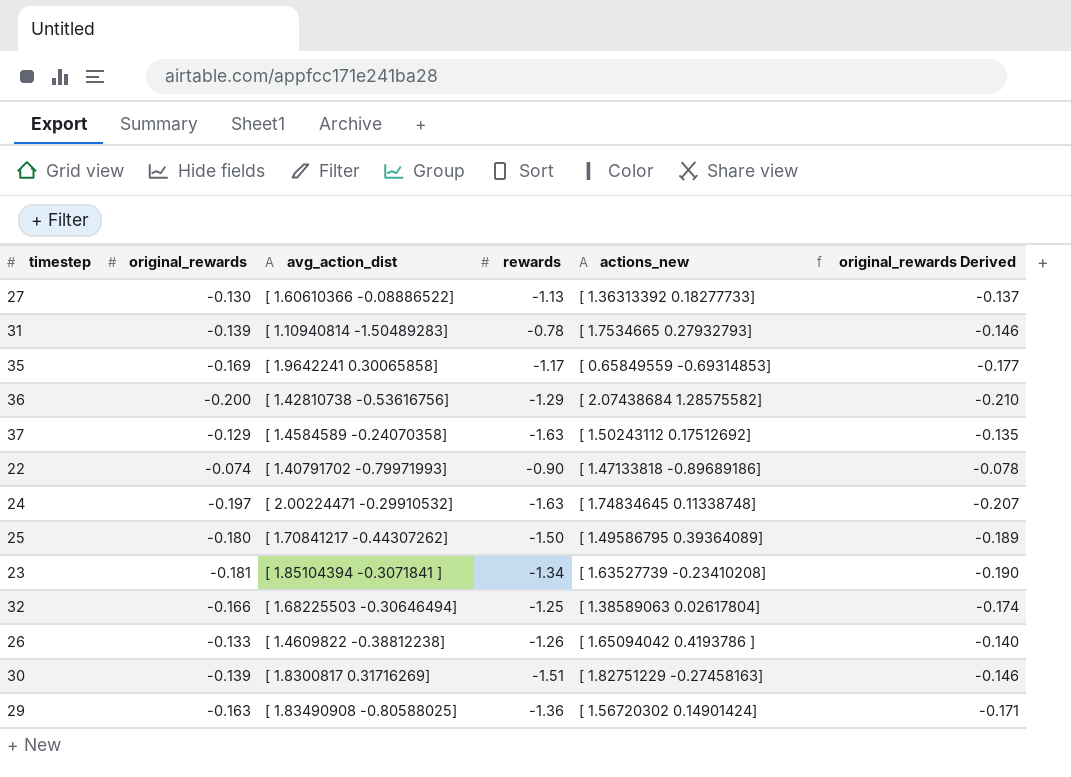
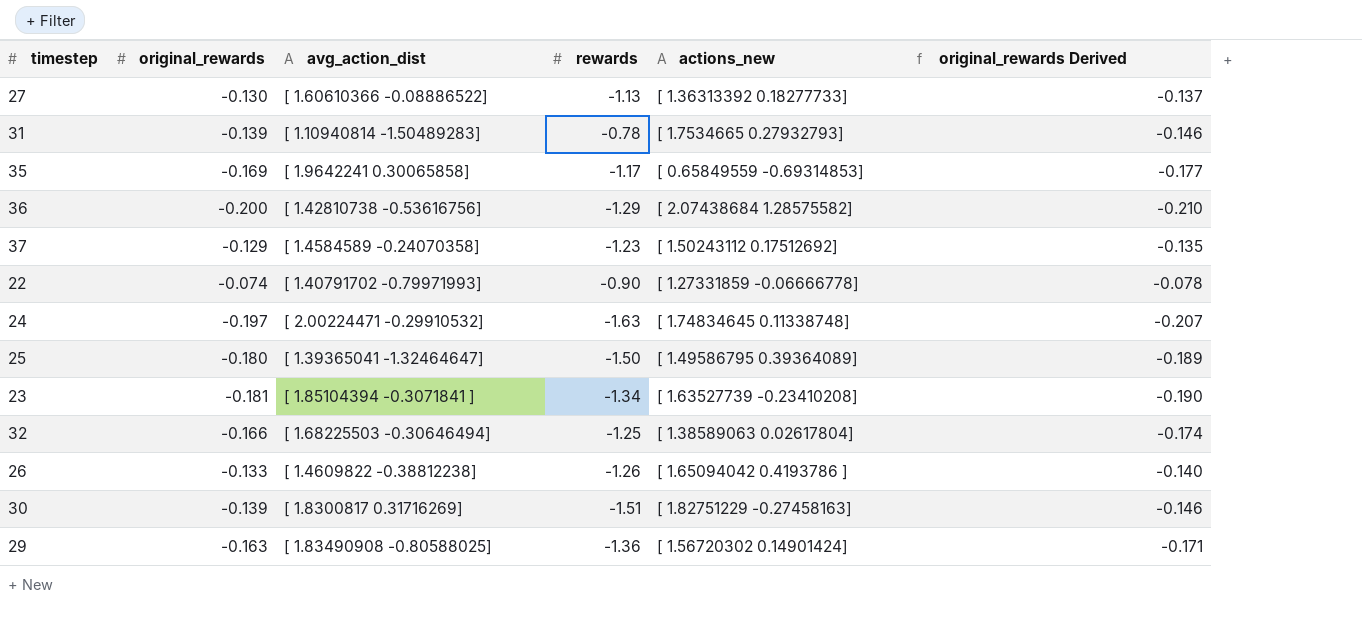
37 | rewards: -1.63 -> -1.23
22 | actions_new: [ 1.47133818 -0.89689186] -> [ 1.27331859 -0.06666778]
25 | avg_action_dist: [ 1.70841217 -0.44307262] -> [ 1.39365041 -1.32464647]

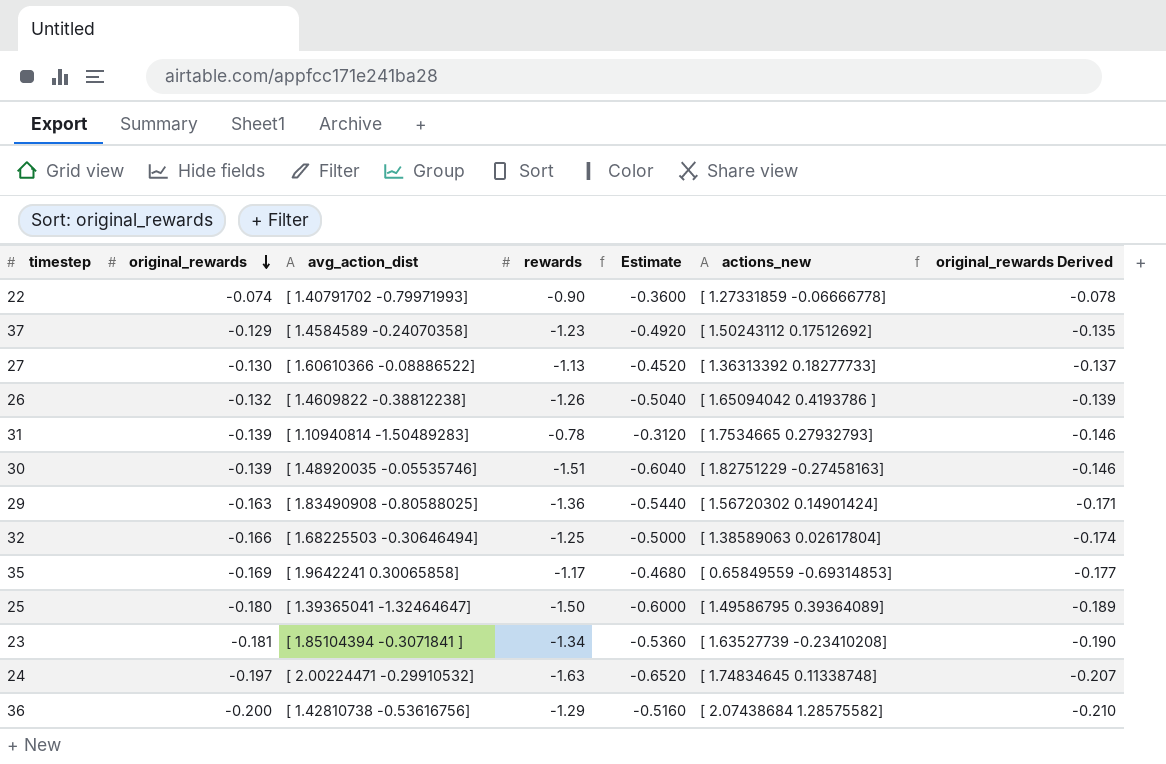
row order: none -> original_rewards descending
column Estimate | formula: none -> [rewards] * 0.4
26 | original_rewards: -0.133 -> -0.132
26 | original_rewards Derived: -0.140 -> -0.139
30 | avg_action_dist: [ 1.8300817 0.31716269] -> [ 1.48920035 -0.05535746]

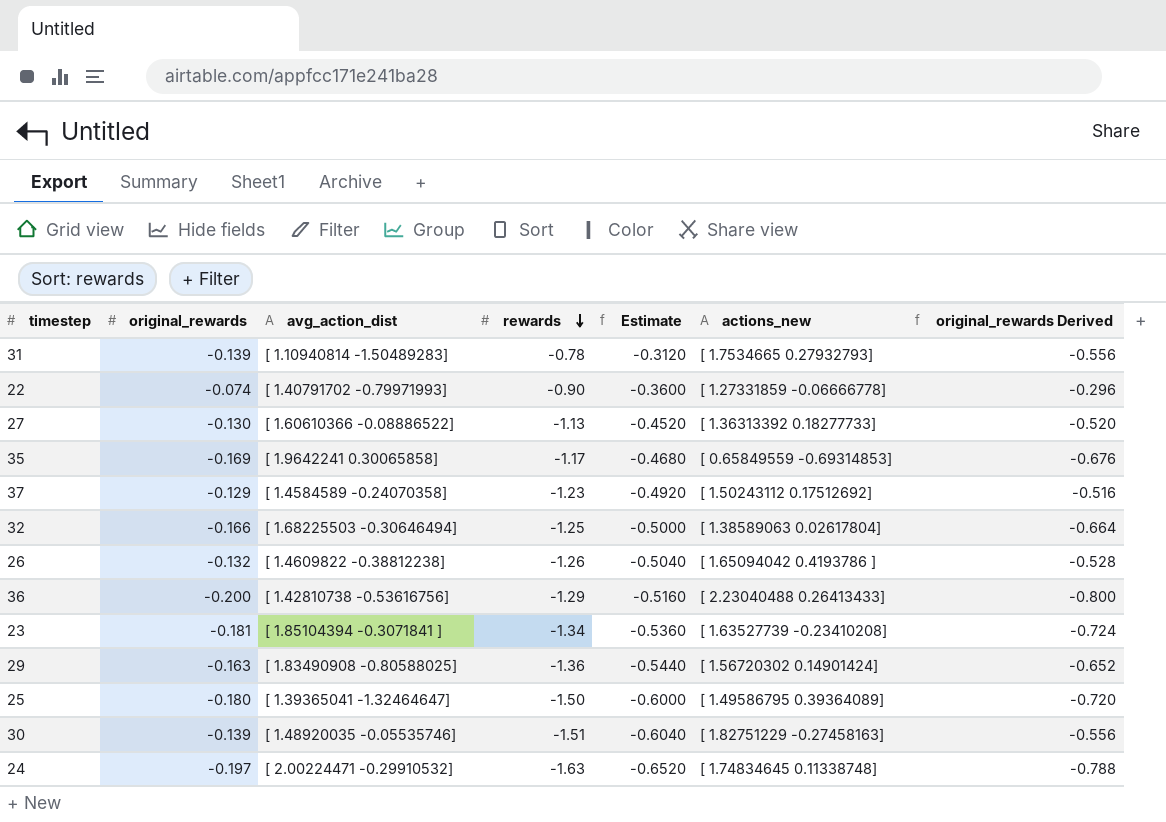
row order: original_rewards descending -> rewards descending
column original_rewards Derived | formula: [original_rewards] * 1.05 -> [original_rewards] * 4
36 | actions_new: [ 2.07438684 1.28575582] -> [ 2.23040488 0.26413433]

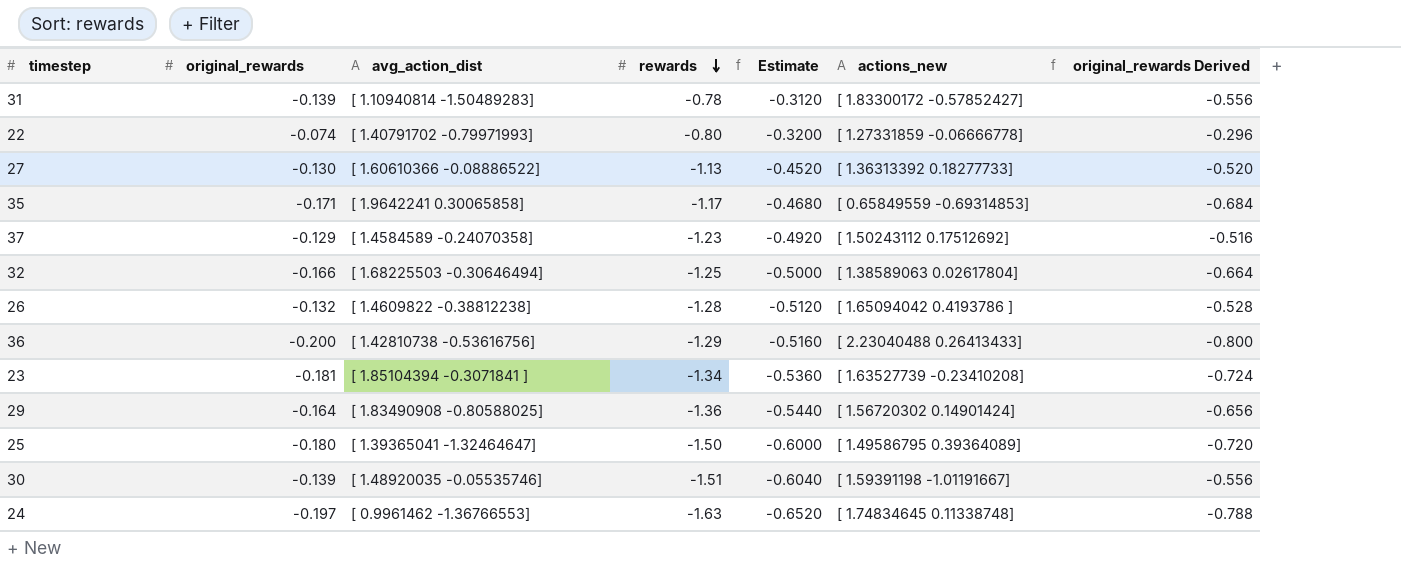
31 | actions_new: [ 1.7534665 0.27932793] -> [ 1.83300172 -0.57852427]
22 | rewards: -0.90 -> -0.80
22 | Estimate: -0.3600 -> -0.3200
35 | original_rewards: -0.169 -> -0.171
35 | original_rewards Derived: -0.676 -> -0.684
26 | rewards: -1.26 -> -1.28
26 | Estimate: -0.5040 -> -0.5120
29 | original_rewards: -0.163 -> -0.164
29 | original_rewards Derived: -0.652 -> -0.656
30 | actions_new: [ 1.82751229 -0.27458163] -> [ 1.59391198 -1.01191667]
24 | avg_action_dist: [ 2.00224471 -0.29910532] -> [ 0.9961462 -1.36766553]

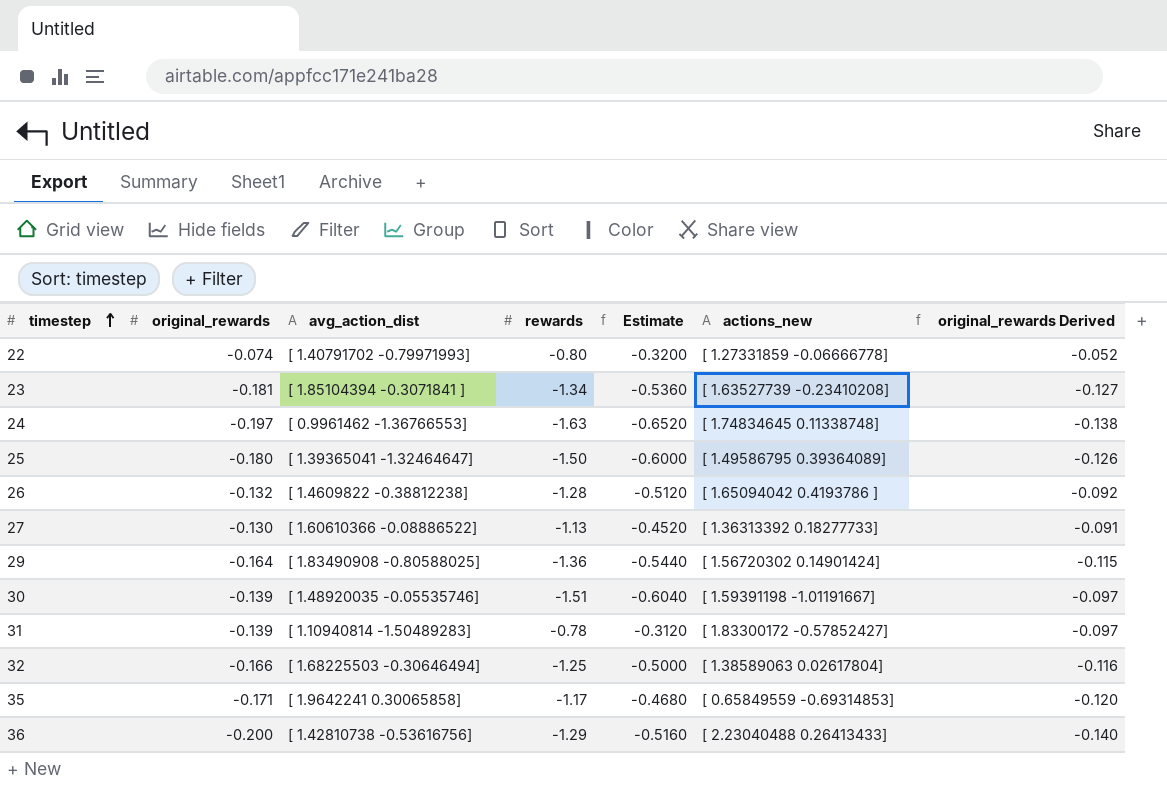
row order: rewards descending -> timestep ascending
column original_rewards Derived | formula: [original_rewards] * 4 -> [original_rewards] * 0.7
row 37: -0.129 | [ 1.4584589 -0.24070358] | -1.23 | -0.4920 | [ 1.50243112 0.17512692] | -0.516 -> none

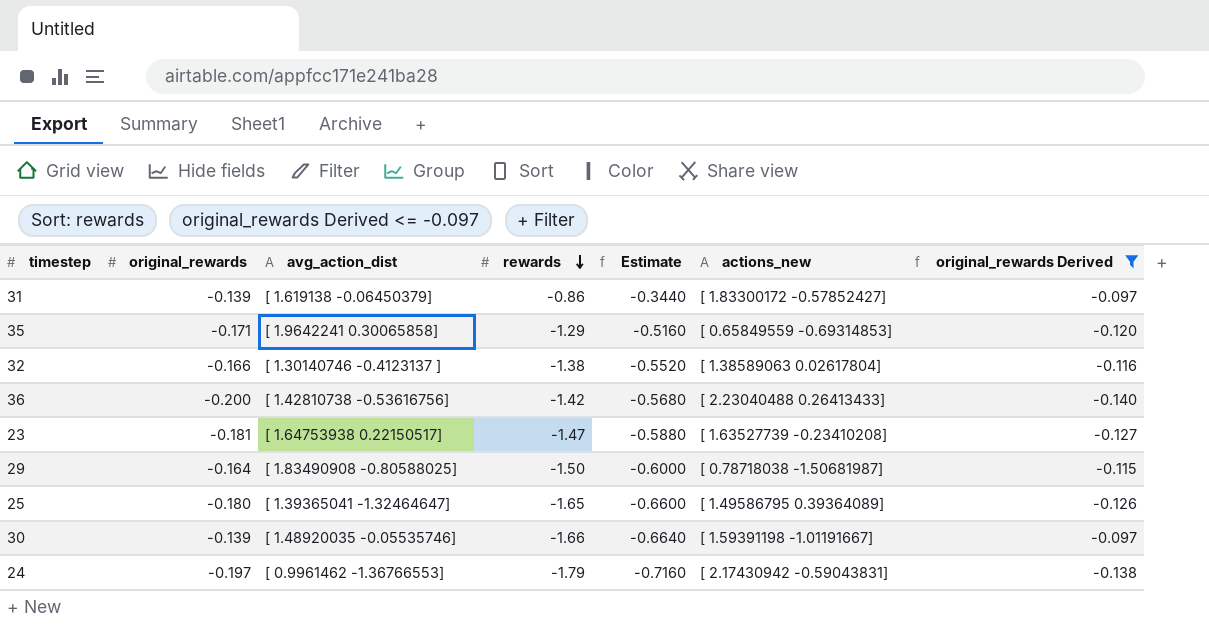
filter: none -> original_rewards Derived <= -0.097
row order: timestep ascending -> rewards descending
31 | avg_action_dist: [ 1.10940814 -1.50489283] -> [ 1.619138 -0.06450379]
31 | rewards: -0.78 -> -0.86
31 | Estimate: -0.3120 -> -0.3440
35 | rewards: -1.17 -> -1.29
35 | Estimate: -0.4680 -> -0.5160
32 | avg_action_dist: [ 1.68225503 -0.30646494] -> [ 1.30140746 -0.4123137 ]
32 | rewards: -1.25 -> -1.38
32 | Estimate: -0.5000 -> -0.5520
36 | rewards: -1.29 -> -1.42
36 | Estimate: -0.5160 -> -0.5680
23 | avg_action_dist: [ 1.85104394 -0.3071841 ] -> [ 1.64753938 0.22150517]
23 | rewards: -1.34 -> -1.47
23 | Estimate: -0.5360 -> -0.5880
29 | rewards: -1.36 -> -1.50
29 | Estimate: -0.5440 -> -0.6000
29 | actions_new: [ 1.56720302 0.14901424] -> [ 0.78718038 -1.50681987]
25 | rewards: -1.50 -> -1.65
25 | Estimate: -0.6000 -> -0.6600
30 | rewards: -1.51 -> -1.66
30 | Estimate: -0.6040 -> -0.6640
24 | rewards: -1.63 -> -1.79
24 | Estimate: -0.6520 -> -0.7160
24 | actions_new: [ 1.74834645 0.11338748] -> [ 2.17430942 -0.59043831]

